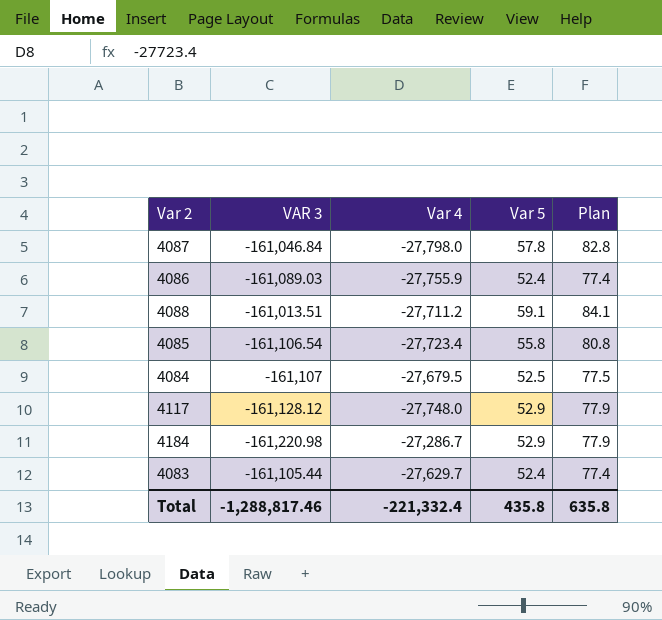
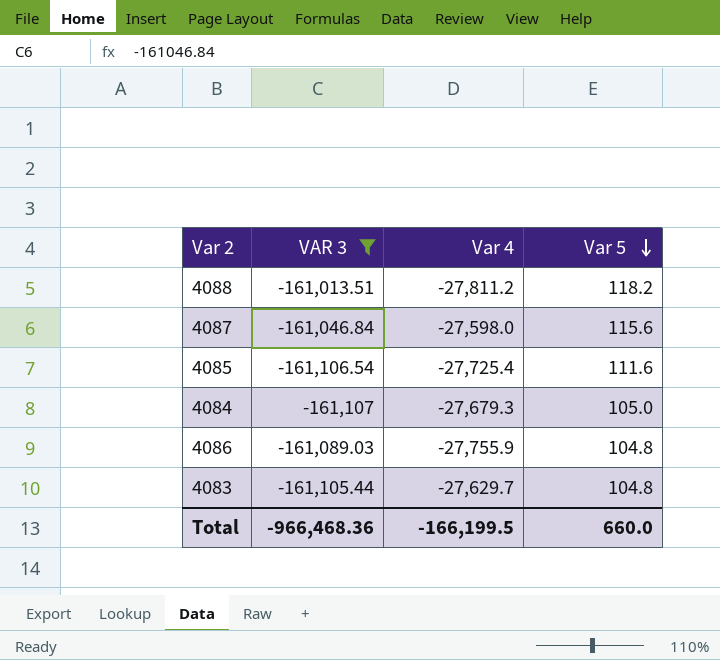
filter: none -> VAR 3 >= -161,107
row order: none -> Var 5 descending
column Plan | formula: [Var 5] + 25 -> none
4088 | Var 4: -27,711.2 -> -27,811.2
4088 | Var 5: 59.1 -> 118.2
4087 | Var 4: -27,798.0 -> -27,598.0
4087 | Var 5: 57.8 -> 115.6
4085 | Var 4: -27,723.4 -> -27,725.4
4085 | Var 5: 55.8 -> 111.6
4084 | Var 4: -27,679.5 -> -27,679.3
4084 | Var 5: 52.5 -> 105.0
4086 | Var 5: 52.4 -> 104.8
4083 | Var 5: 52.4 -> 104.8
Total | VAR 3: -1,288,817.46 -> -966,468.36
Total | Var 4: -221,332.4 -> -166,199.5
Total | Var 5: 435.8 -> 660.0

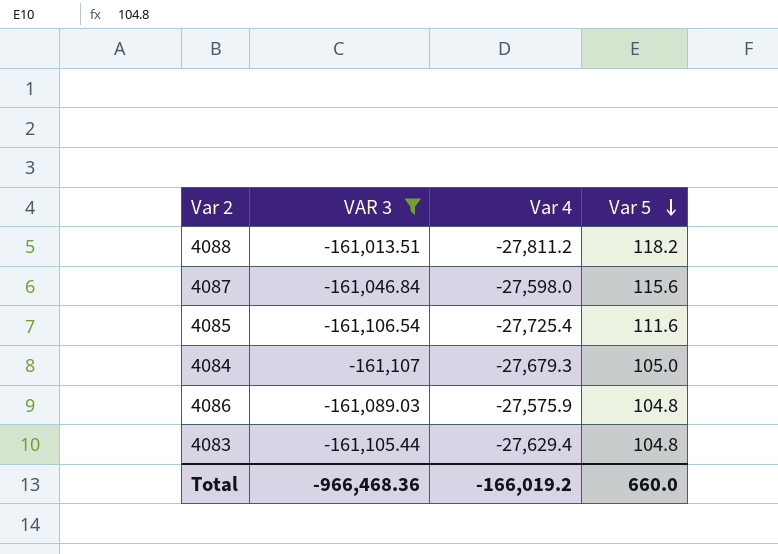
4086 | Var 4: -27,755.9 -> -27,575.9
4083 | Var 4: -27,629.7 -> -27,629.4
Total | Var 4: -166,199.5 -> -166,019.2

